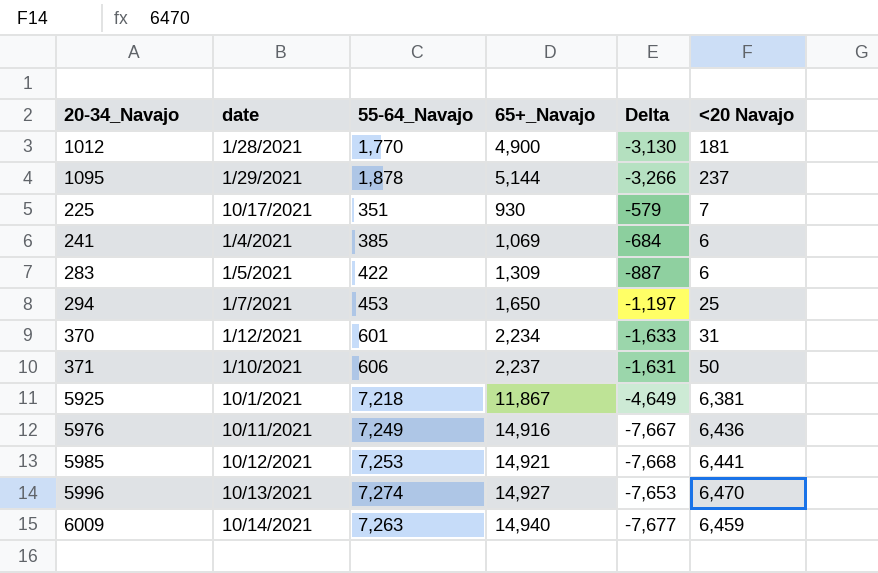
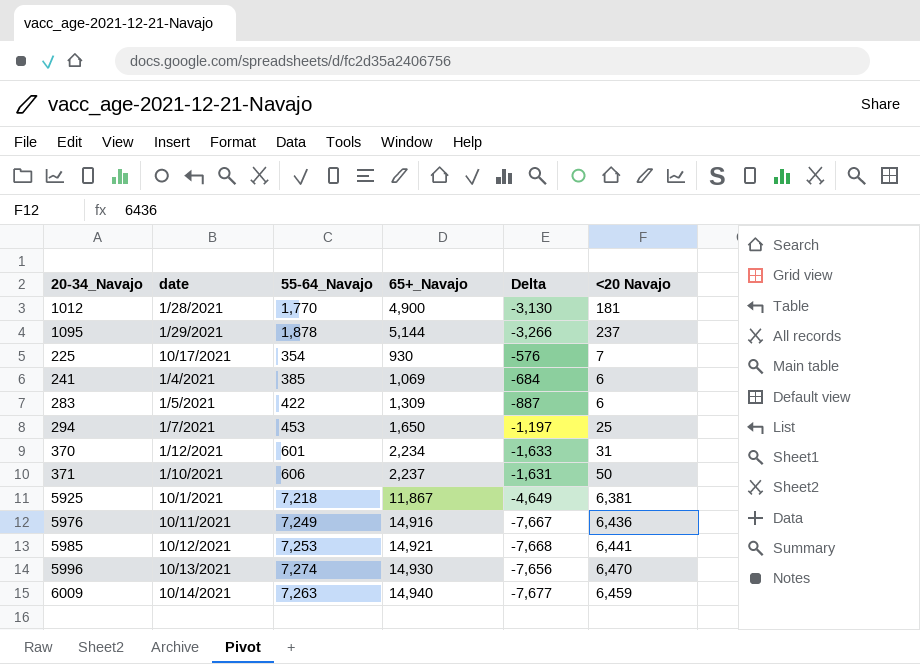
225 | 55-64_Navajo: 351 -> 354
225 | Delta: -579 -> -576
5996 | 65+_Navajo: 14,927 -> 14,930
5996 | Delta: -7,653 -> -7,656

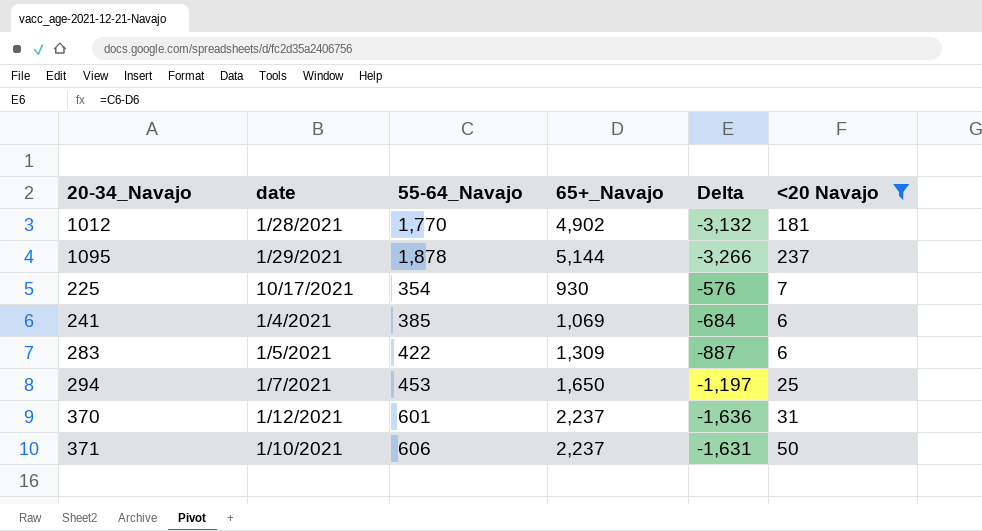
filter: none -> <20 Navajo <= 237
1012 | 65+_Navajo: 4,900 -> 4,902
1012 | Delta: -3,130 -> -3,132
370 | 65+_Navajo: 2,234 -> 2,237
370 | Delta: -1,633 -> -1,636

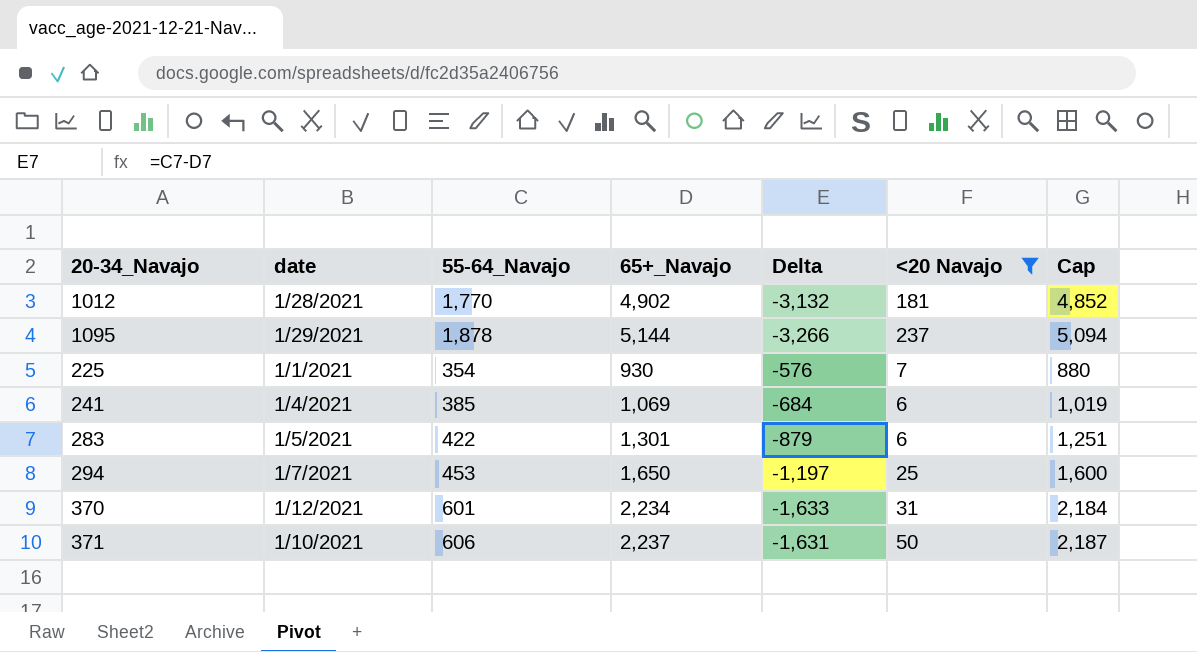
column Cap | formula: none -> [65+_Navajo] - 50
225 | date: 10/17/2021 -> 1/1/2021
283 | 65+_Navajo: 1,309 -> 1,301
283 | Delta: -887 -> -879
370 | 65+_Navajo: 2,237 -> 2,234
370 | Delta: -1,636 -> -1,633

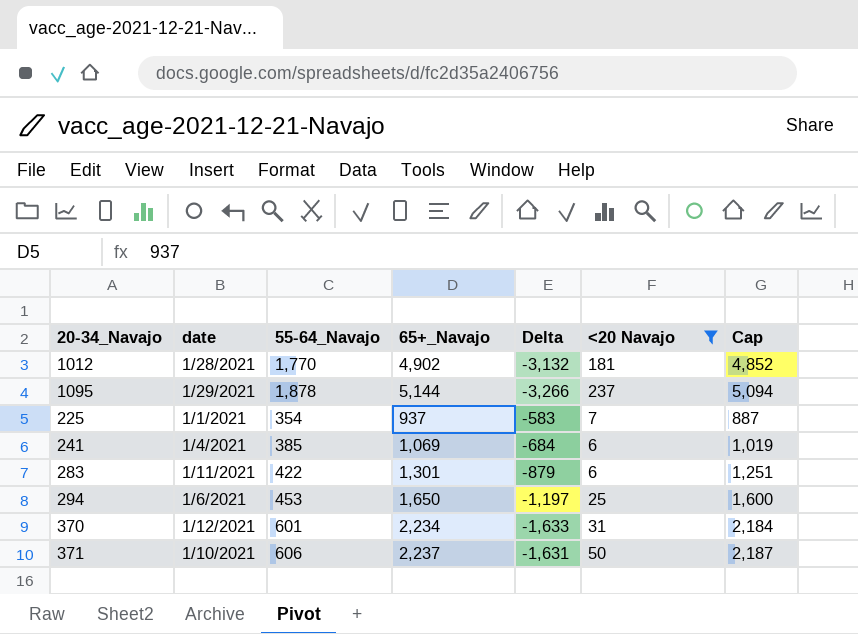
225 | 65+_Navajo: 930 -> 937
225 | Delta: -576 -> -583
225 | Cap: 880 -> 887
283 | date: 1/5/2021 -> 1/11/2021
294 | date: 1/7/2021 -> 1/6/2021

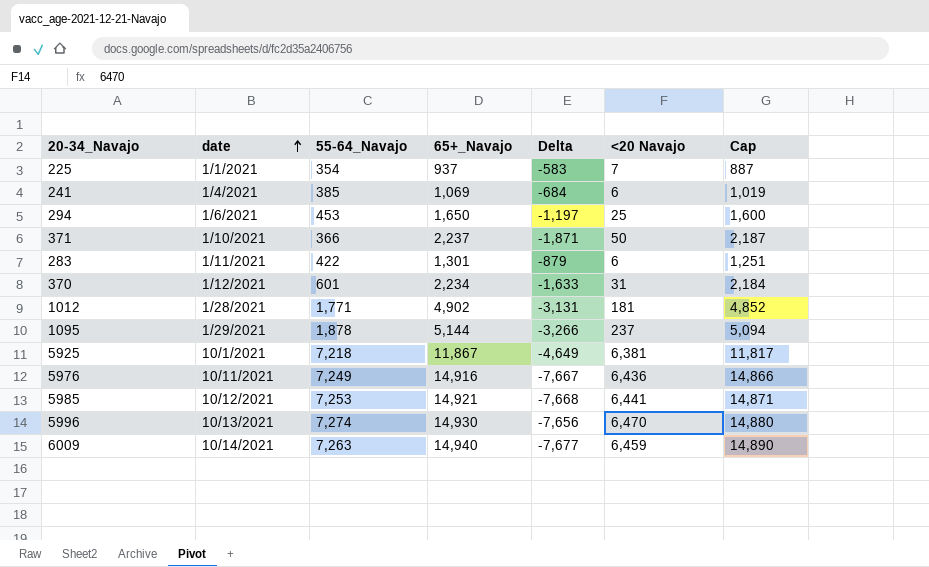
filter: <20 Navajo <= 237 -> none
row order: none -> date ascending
371 | 55-64_Navajo: 606 -> 366
371 | Delta: -1,631 -> -1,871
1012 | 55-64_Navajo: 1,770 -> 1,771
1012 | Delta: -3,132 -> -3,131

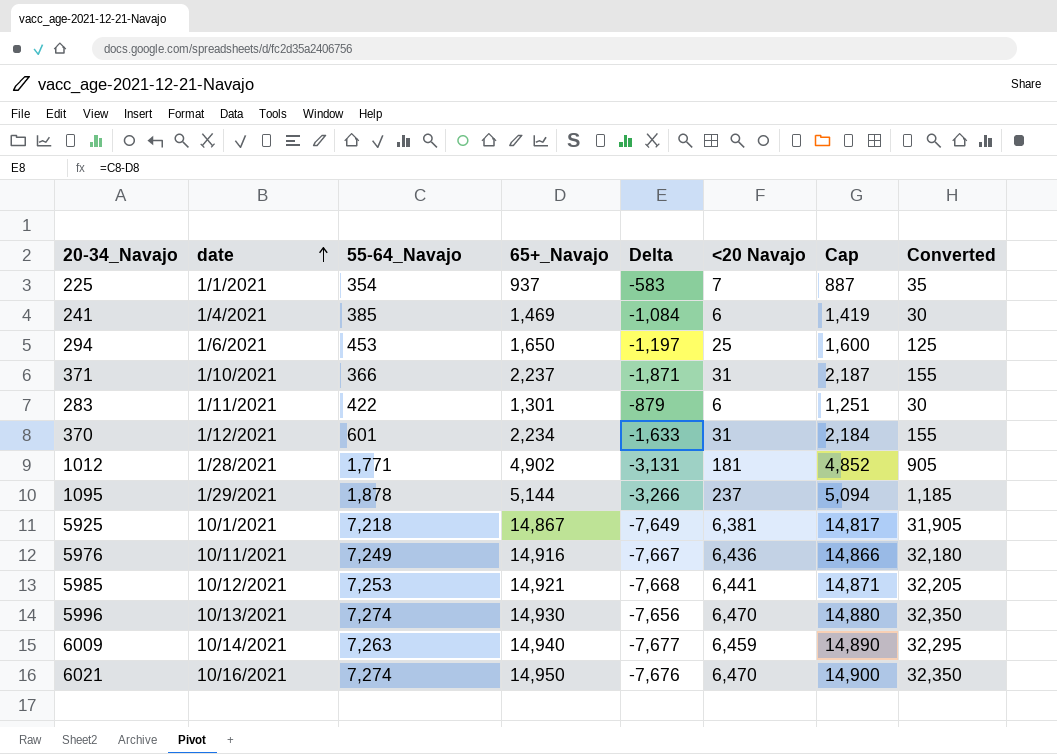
column Converted | formula: none -> [<20 Navajo] * 5
241 | 65+_Navajo: 1,069 -> 1,469
241 | Delta: -684 -> -1,084
241 | Cap: 1,019 -> 1,419
371 | <20 Navajo: 50 -> 31
5925 | 65+_Navajo: 11,867 -> 14,867
5925 | Delta: -4,649 -> -7,649
5925 | Cap: 11,817 -> 14,817
row 6021: none -> 10/16/2021 | 7,274 | 14,950 | -7,676 | 6,470 | 14,900 | 32,350

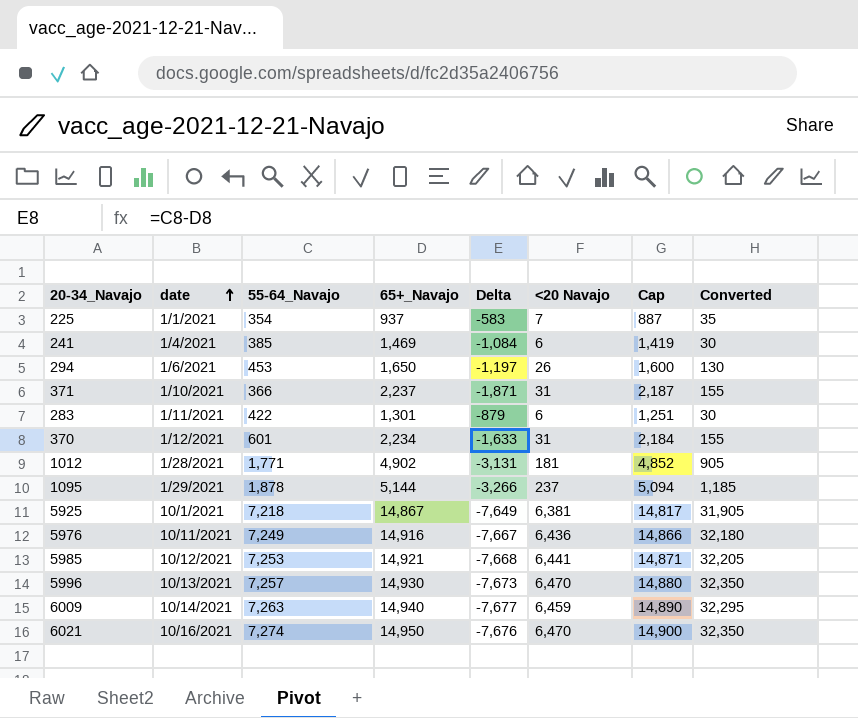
294 | <20 Navajo: 25 -> 26
294 | Converted: 125 -> 130
5996 | 55-64_Navajo: 7,274 -> 7,257
5996 | Delta: -7,656 -> -7,673

